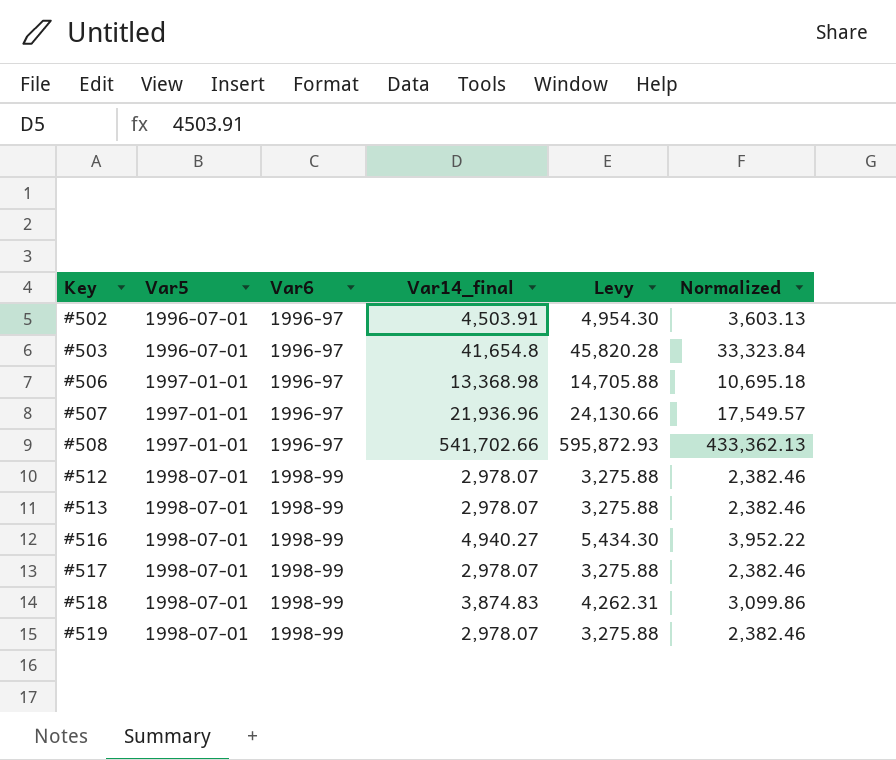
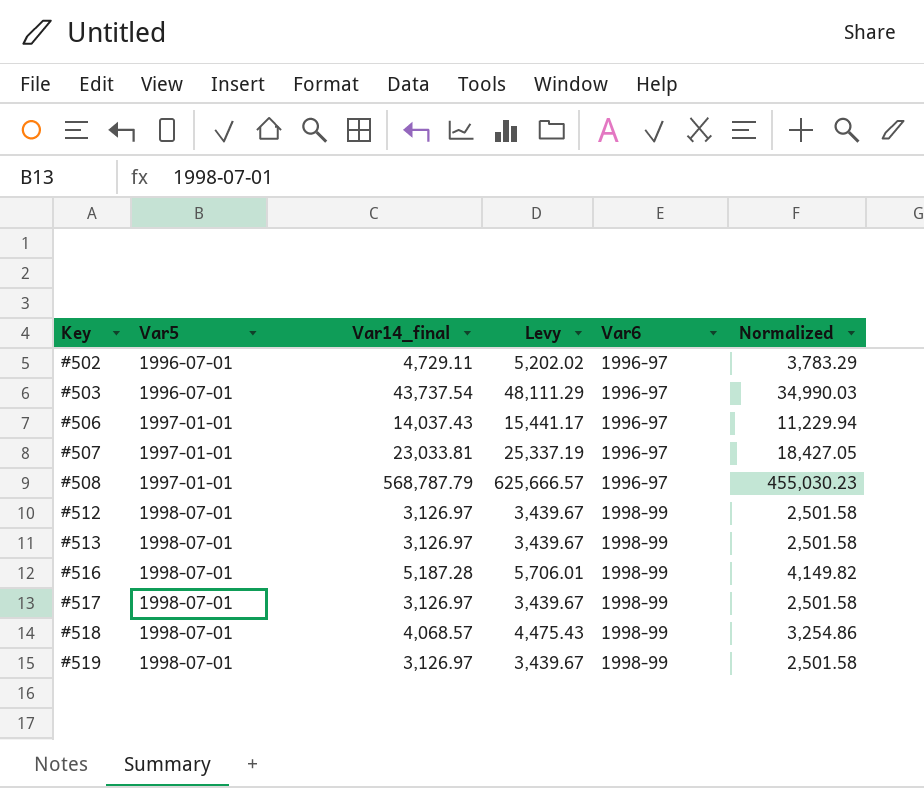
column Var6 | position: 3 -> 5
#502 | Var14_final: 4,503.91 -> 4,729.11
#502 | Levy: 4,954.30 -> 5,202.02
#502 | Normalized: 3,603.13 -> 3,783.29
#503 | Var14_final: 41,654.8 -> 43,737.54
#503 | Levy: 45,820.28 -> 48,111.29
#503 | Normalized: 33,323.84 -> 34,990.03
#506 | Var14_final: 13,368.98 -> 14,037.43
#506 | Levy: 14,705.88 -> 15,441.17
#506 | Normalized: 10,695.18 -> 11,229.94
#507 | Var14_final: 21,936.96 -> 23,033.81
#507 | Levy: 24,130.66 -> 25,337.19
#507 | Normalized: 17,549.57 -> 18,427.05
#508 | Var14_final: 541,702.66 -> 568,787.79
#508 | Levy: 595,872.93 -> 625,666.57
#508 | Normalized: 433,362.13 -> 455,030.23
#512 | Var14_final: 2,978.07 -> 3,126.97
#512 | Levy: 3,275.88 -> 3,439.67
#512 | Normalized: 2,382.46 -> 2,501.58
#513 | Var14_final: 2,978.07 -> 3,126.97
#513 | Levy: 3,275.88 -> 3,439.67
#513 | Normalized: 2,382.46 -> 2,501.58
#516 | Var14_final: 4,940.27 -> 5,187.28
#516 | Levy: 5,434.30 -> 5,706.01
#516 | Normalized: 3,952.22 -> 4,149.82
#517 | Var14_final: 2,978.07 -> 3,126.97
#517 | Levy: 3,275.88 -> 3,439.67
#517 | Normalized: 2,382.46 -> 2,501.58
#518 | Var14_final: 3,874.83 -> 4,068.57
#518 | Levy: 4,262.31 -> 4,475.43
#518 | Normalized: 3,099.86 -> 3,254.86
#519 | Var14_final: 2,978.07 -> 3,126.97
#519 | Levy: 3,275.88 -> 3,439.67
#519 | Normalized: 2,382.46 -> 2,501.58

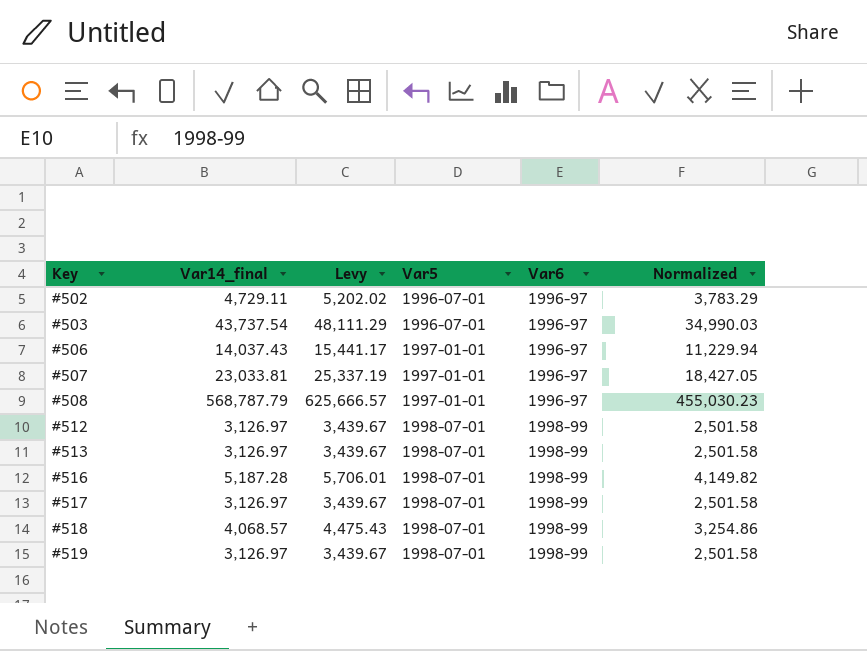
column Var5 | position: 2 -> 4

